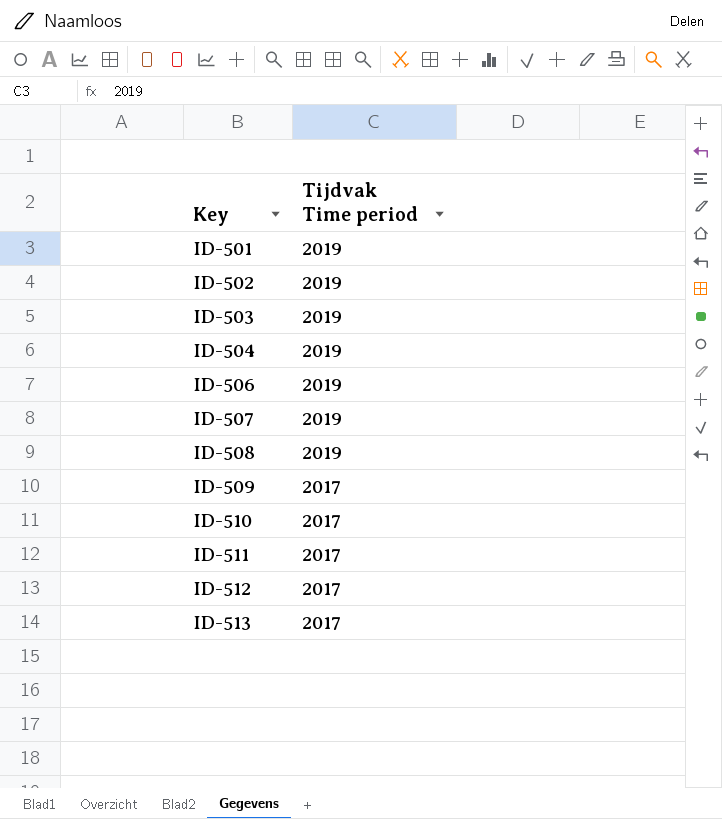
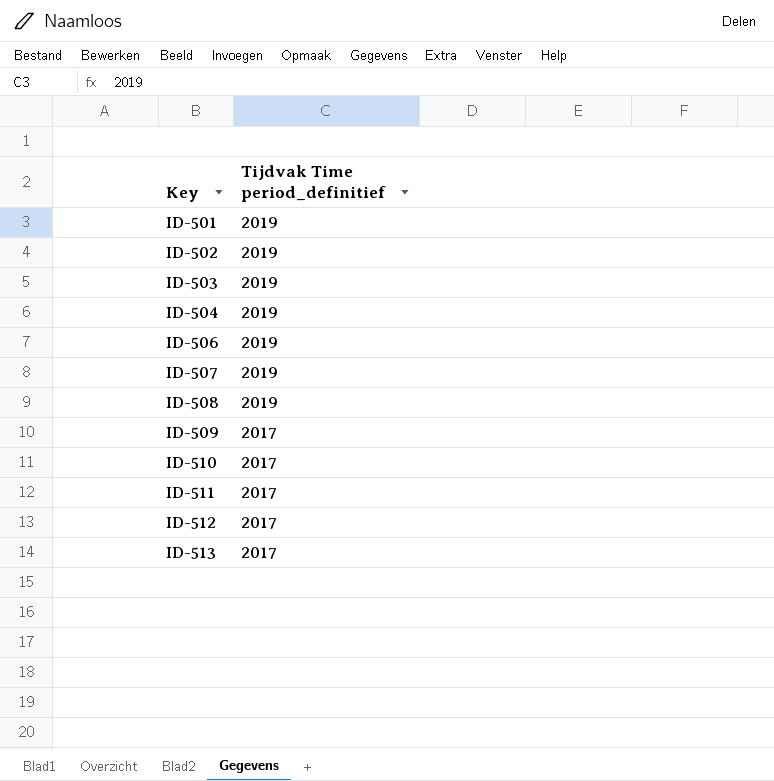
column name: Tijdvak Time period -> Tijdvak Time period_definitief

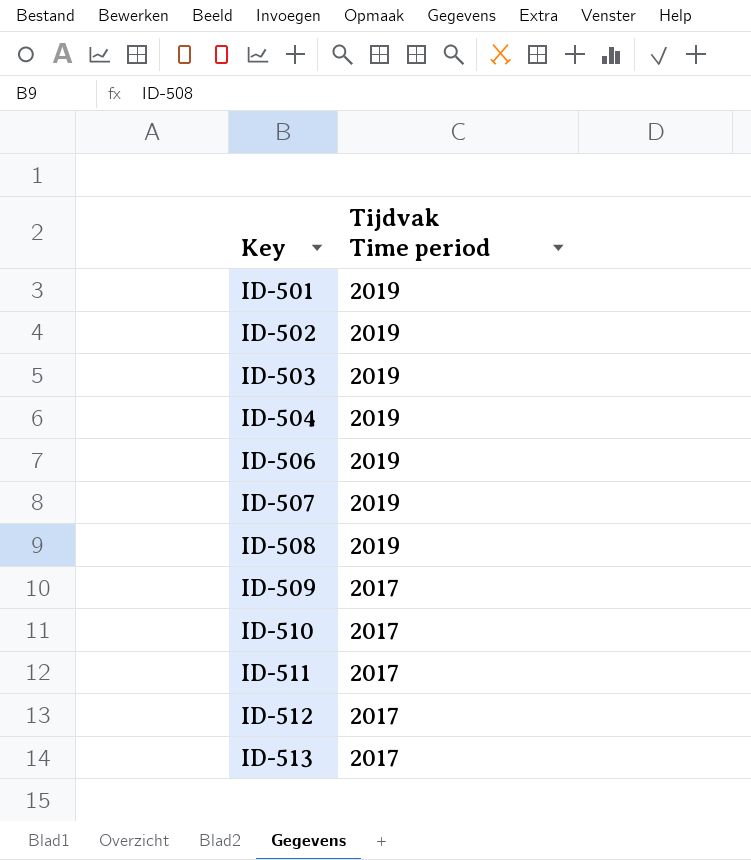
column name: Tijdvak Time period_definitief -> Tijdvak Time period

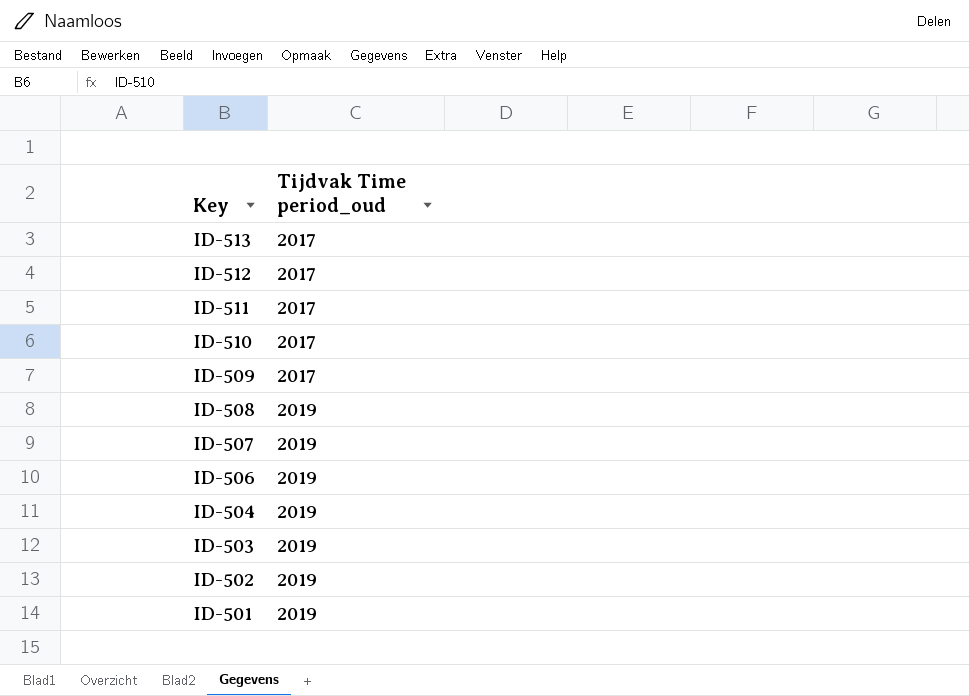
row order: Key ascending -> Key descending
column name: Tijdvak Time period -> Tijdvak Time period_oud

